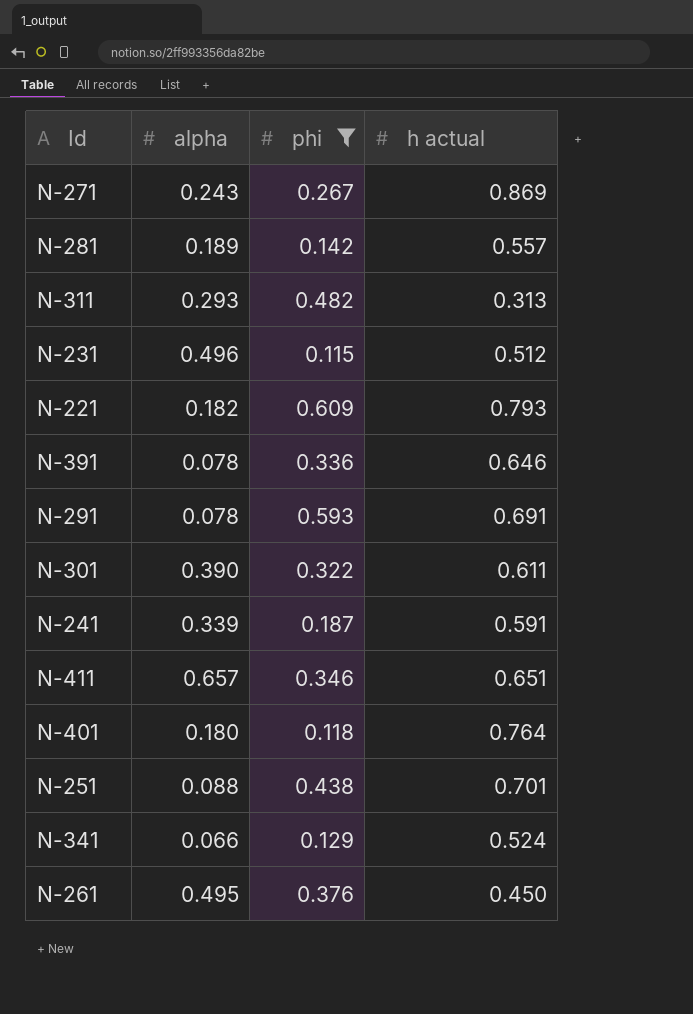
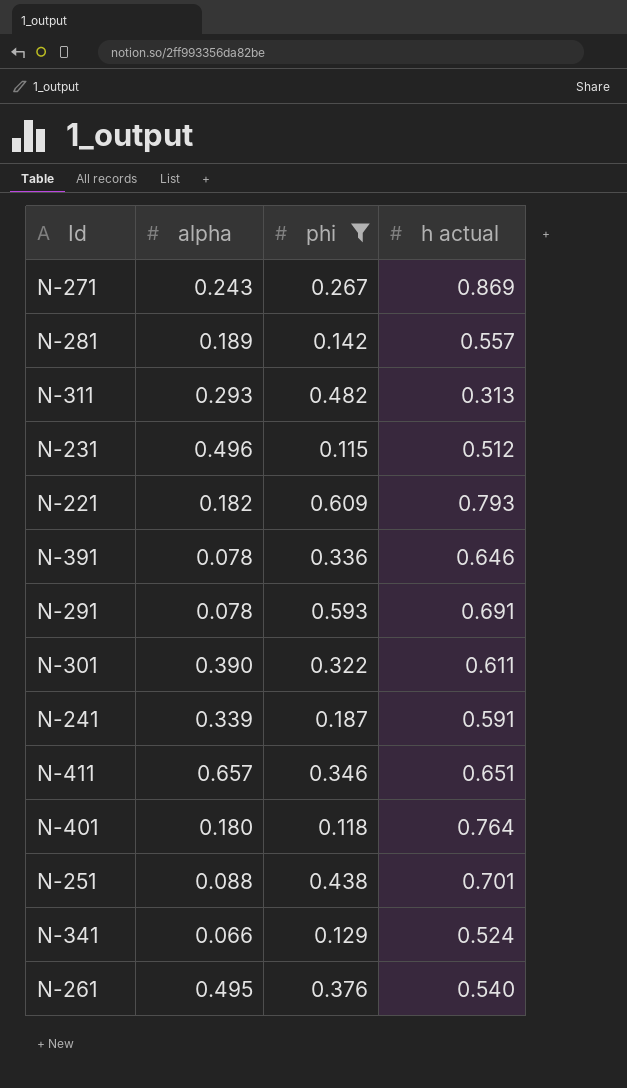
N-261 | h actual: 0.450 -> 0.540

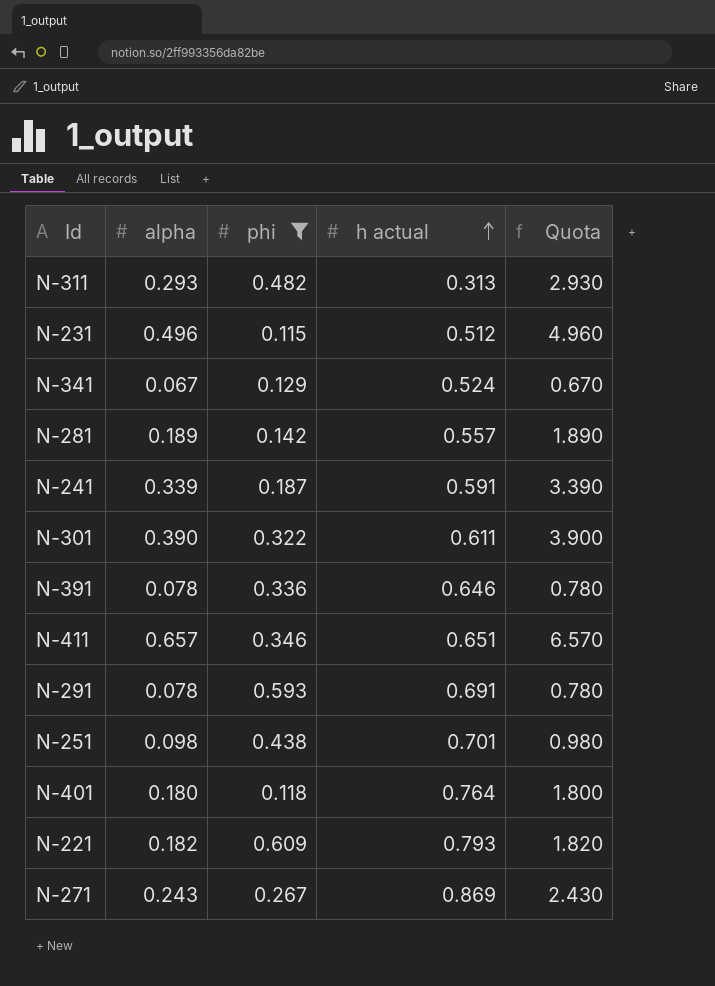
row order: none -> h actual ascending
column Quota | formula: none -> [alpha] * 10
row N-261: 0.495 | 0.376 | 0.540 -> none
N-341 | alpha: 0.066 -> 0.067
N-251 | alpha: 0.088 -> 0.098

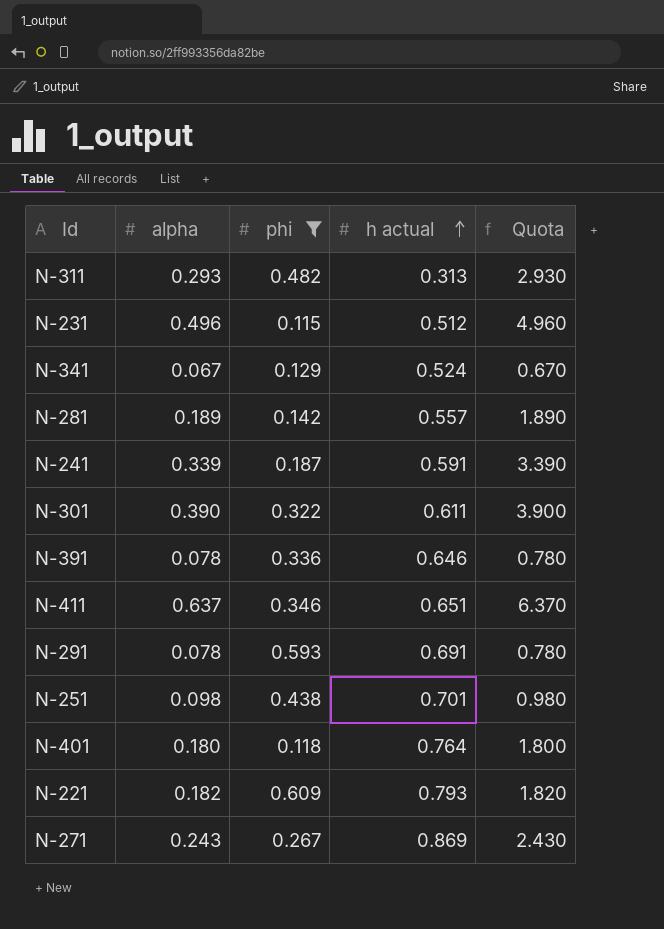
N-411 | alpha: 0.657 -> 0.637
N-411 | Quota: 6.570 -> 6.370

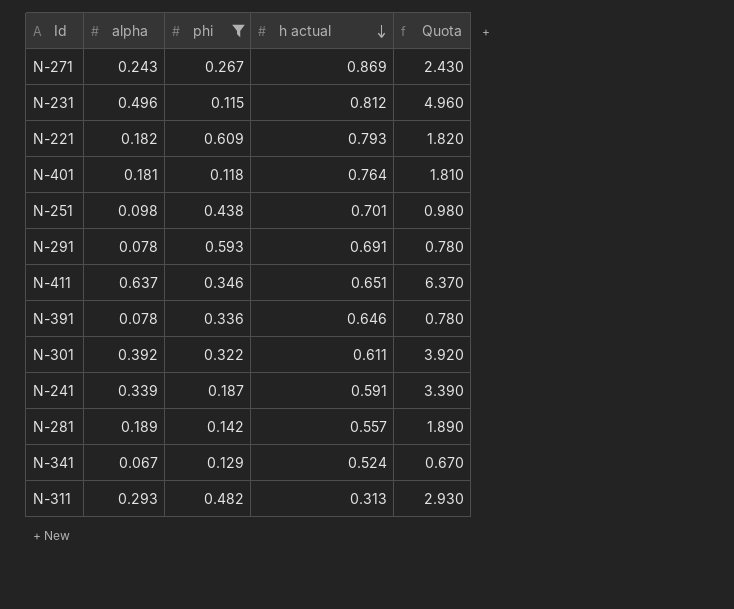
row order: h actual ascending -> h actual descending
N-231 | h actual: 0.512 -> 0.812
N-401 | alpha: 0.180 -> 0.181
N-401 | Quota: 1.800 -> 1.810
N-301 | alpha: 0.390 -> 0.392
N-301 | Quota: 3.900 -> 3.920

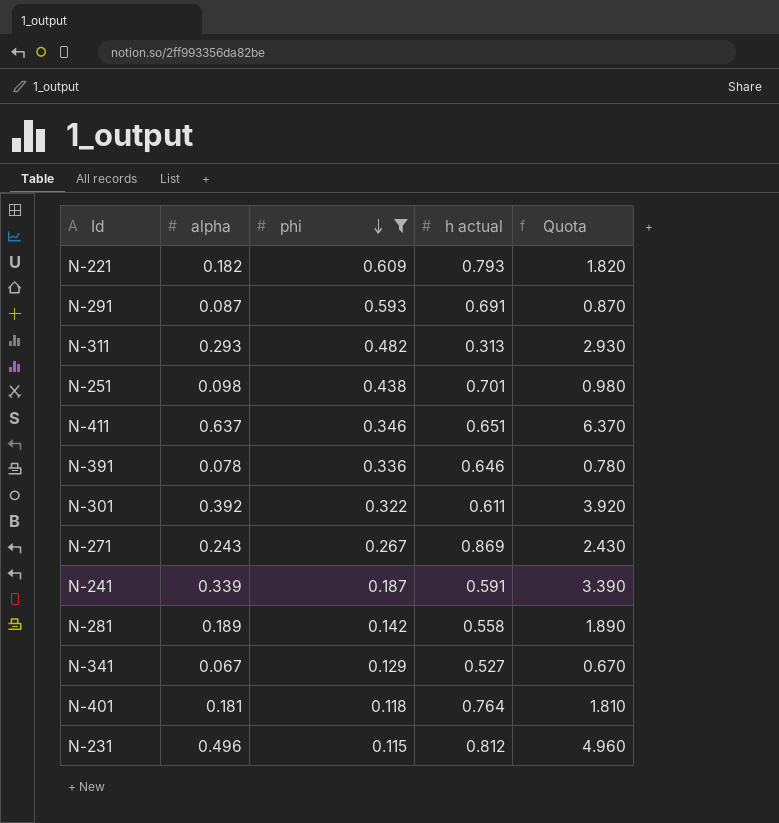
row order: h actual descending -> phi descending
N-291 | alpha: 0.078 -> 0.087
N-291 | Quota: 0.780 -> 0.870
N-281 | h actual: 0.557 -> 0.558
N-341 | h actual: 0.524 -> 0.527

